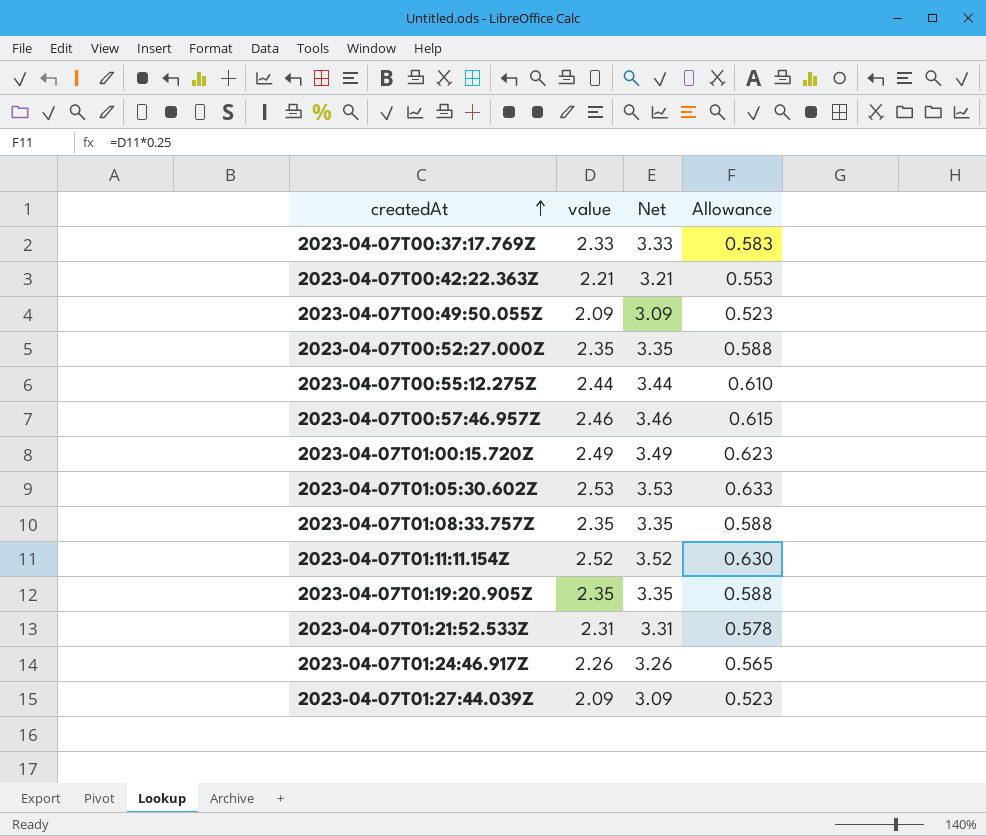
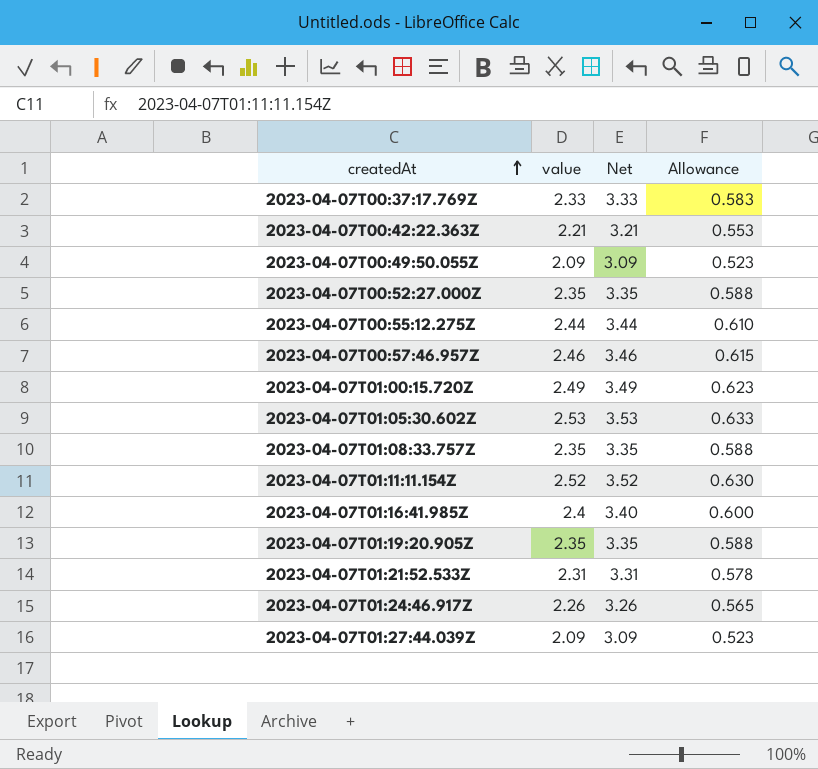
row 2023-04-07T01:16:41.985Z: none -> 2.4 | 3.40 | 0.600

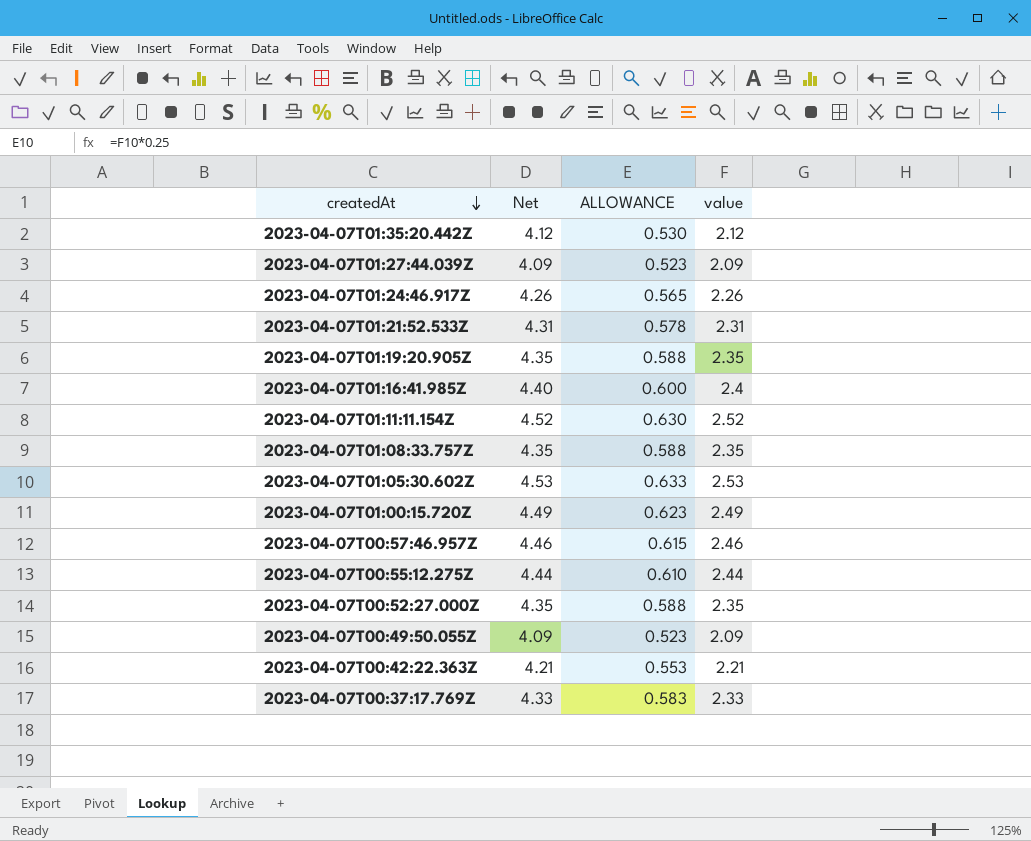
row order: createdAt ascending -> createdAt descending
column Net | formula: [value] + 1 -> [value] + 2
column name: Allowance -> ALLOWANCE
column value | position: 2 -> 4
row 2023-04-07T01:35:20.442Z: none -> 4.12 | 0.530 | 2.12

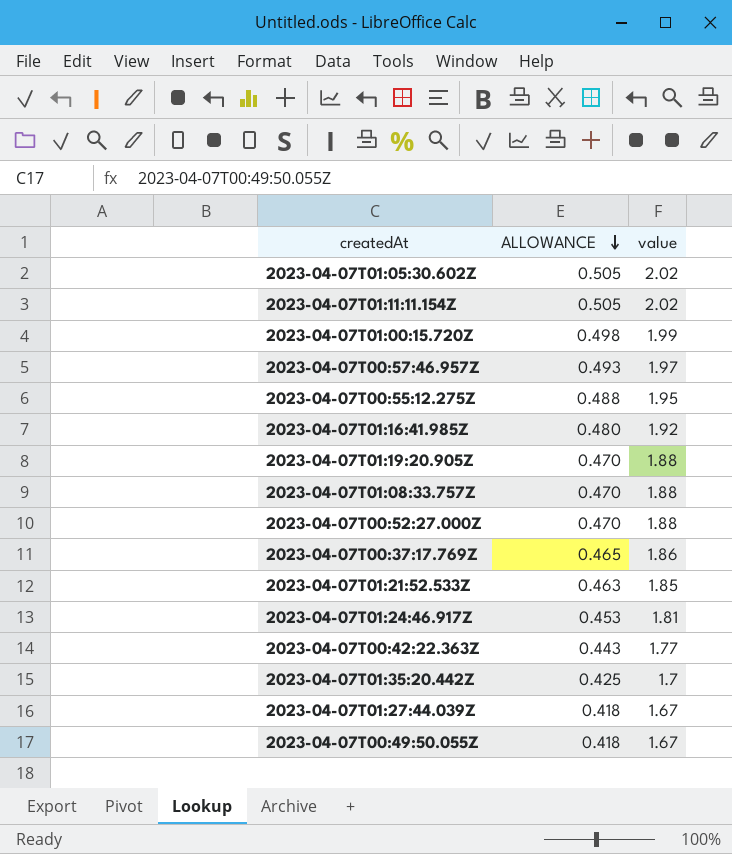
row order: createdAt descending -> ALLOWANCE descending
column Net | formula: [value] + 2 -> none
2023-04-07T01:05:30.602Z | ALLOWANCE: 0.633 -> 0.505
2023-04-07T01:05:30.602Z | value: 2.53 -> 2.02
2023-04-07T01:11:11.154Z | ALLOWANCE: 0.630 -> 0.505
2023-04-07T01:11:11.154Z | value: 2.52 -> 2.02
2023-04-07T01:00:15.720Z | ALLOWANCE: 0.623 -> 0.498
2023-04-07T01:00:15.720Z | value: 2.49 -> 1.99
2023-04-07T00:57:46.957Z | ALLOWANCE: 0.615 -> 0.493
2023-04-07T00:57:46.957Z | value: 2.46 -> 1.97
2023-04-07T00:55:12.275Z | ALLOWANCE: 0.610 -> 0.488
2023-04-07T00:55:12.275Z | value: 2.44 -> 1.95
2023-04-07T01:16:41.985Z | ALLOWANCE: 0.600 -> 0.480
2023-04-07T01:16:41.985Z | value: 2.4 -> 1.92
2023-04-07T01:19:20.905Z | ALLOWANCE: 0.588 -> 0.470
2023-04-07T01:19:20.905Z | value: 2.35 -> 1.88
2023-04-07T01:08:33.757Z | ALLOWANCE: 0.588 -> 0.470
2023-04-07T01:08:33.757Z | value: 2.35 -> 1.88
2023-04-07T00:52:27.000Z | ALLOWANCE: 0.588 -> 0.470
2023-04-07T00:52:27.000Z | value: 2.35 -> 1.88
2023-04-07T00:37:17.769Z | ALLOWANCE: 0.583 -> 0.465
2023-04-07T00:37:17.769Z | value: 2.33 -> 1.86
2023-04-07T01:21:52.533Z | ALLOWANCE: 0.578 -> 0.463
2023-04-07T01:21:52.533Z | value: 2.31 -> 1.85
2023-04-07T01:24:46.917Z | ALLOWANCE: 0.565 -> 0.453
2023-04-07T01:24:46.917Z | value: 2.26 -> 1.81
2023-04-07T00:42:22.363Z | ALLOWANCE: 0.553 -> 0.443
2023-04-07T00:42:22.363Z | value: 2.21 -> 1.77
2023-04-07T01:35:20.442Z | ALLOWANCE: 0.530 -> 0.425
2023-04-07T01:35:20.442Z | value: 2.12 -> 1.7
2023-04-07T01:27:44.039Z | ALLOWANCE: 0.523 -> 0.418
2023-04-07T01:27:44.039Z | value: 2.09 -> 1.67
2023-04-07T00:49:50.055Z | ALLOWANCE: 0.523 -> 0.418
2023-04-07T00:49:50.055Z | value: 2.09 -> 1.67

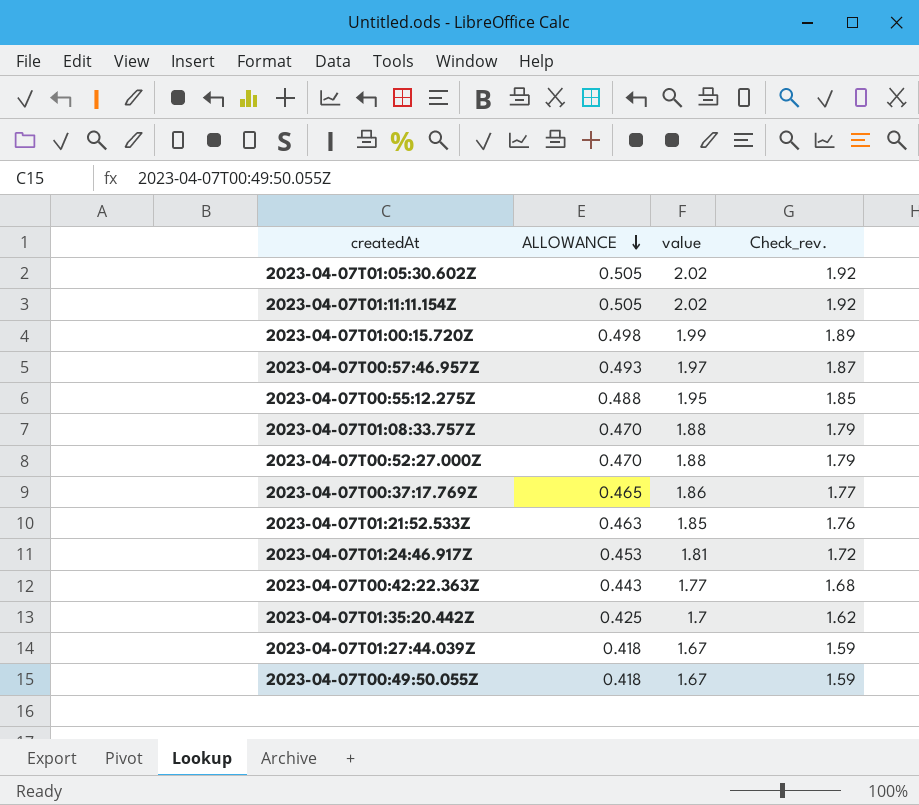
column Check_rev. | formula: none -> [value] * 0.95
row 2023-04-07T01:16:41.985Z: 0.480 | 1.92 -> none
row 2023-04-07T01:19:20.905Z: 0.470 | 1.88 -> none

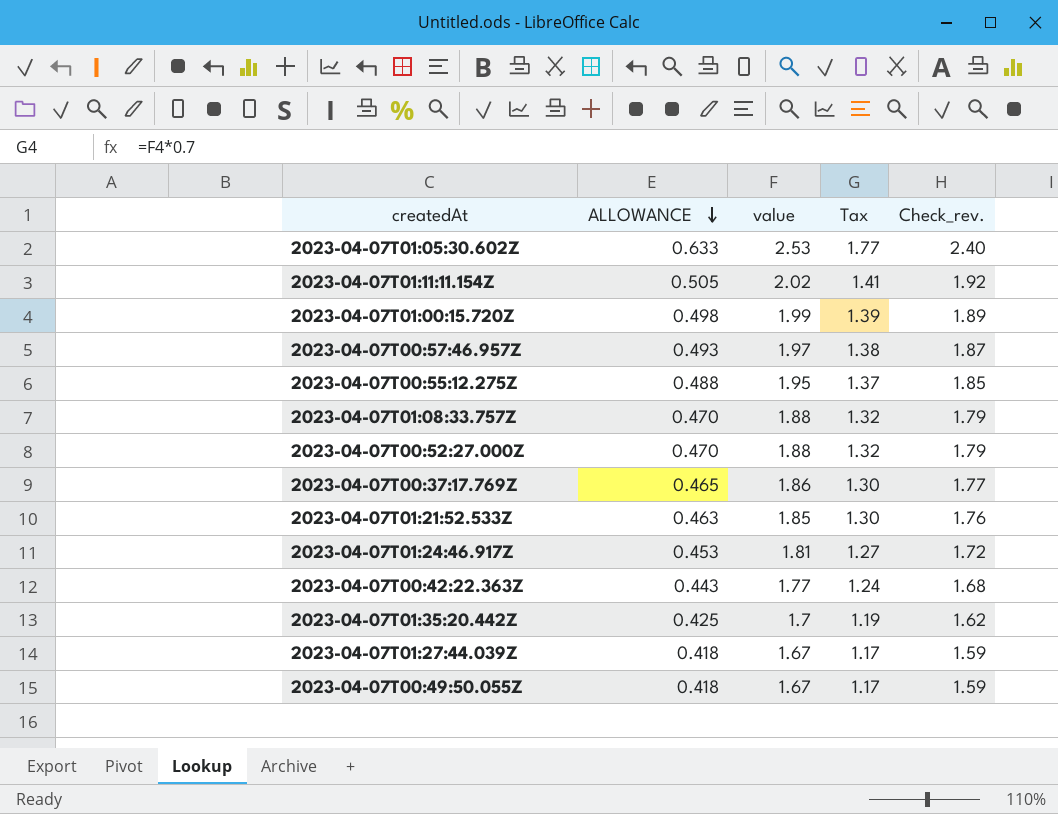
column Tax | formula: none -> [value] * 0.7
2023-04-07T01:05:30.602Z | ALLOWANCE: 0.505 -> 0.633
2023-04-07T01:05:30.602Z | value: 2.02 -> 2.53
2023-04-07T01:05:30.602Z | Check_rev.: 1.92 -> 2.40

